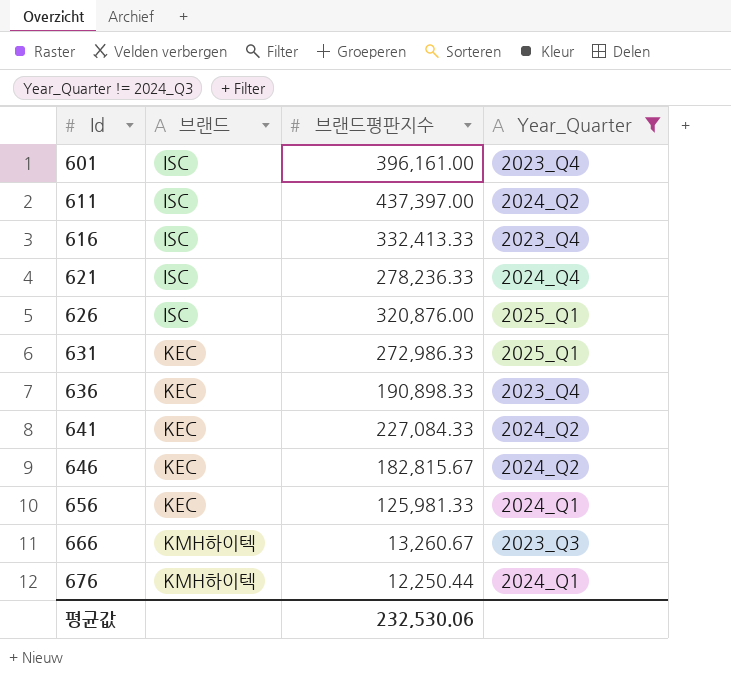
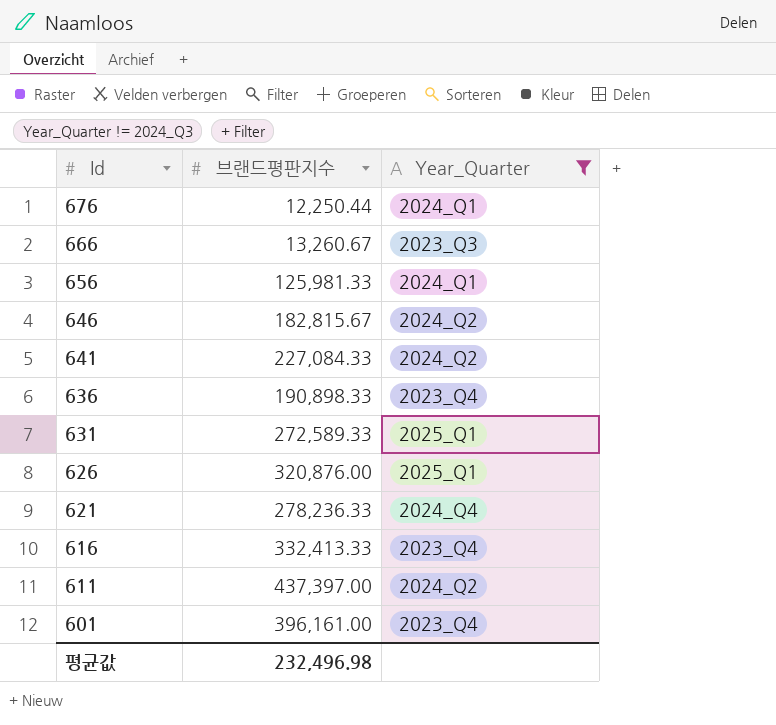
row order: Id ascending -> Id descending
column 브랜드 | position: 2 -> none
631 | 브랜드평판지수: 272,986.33 -> 272,589.33
평균값 | 브랜드평판지수: 232,530.06 -> 232,496.98

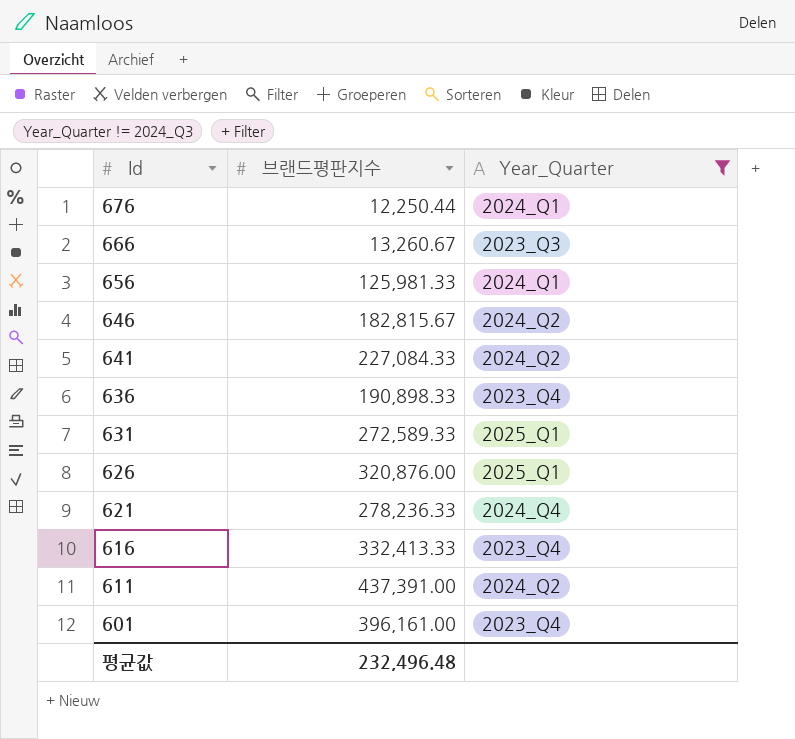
611 | 브랜드평판지수: 437,397.00 -> 437,391.00
평균값 | 브랜드평판지수: 232,496.98 -> 232,496.48

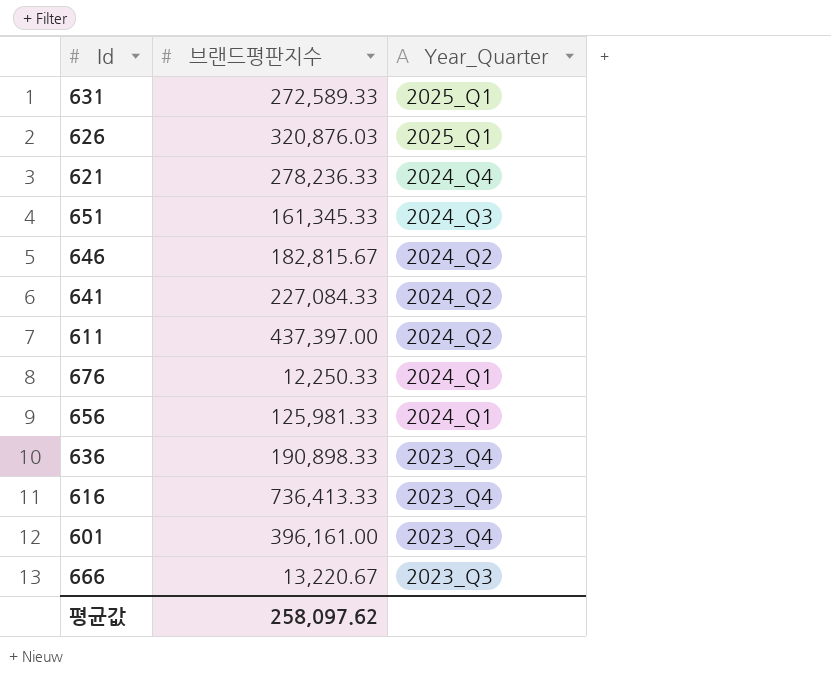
filter: Year_Quarter != 2024_Q3 -> none
row order: Id descending -> Year_Quarter descending
626 | 브랜드평판지수: 320,876.00 -> 320,876.03
611 | 브랜드평판지수: 437,391.00 -> 437,397.00
676 | 브랜드평판지수: 12,250.44 -> 12,250.33
616 | 브랜드평판지수: 332,413.33 -> 736,413.33
666 | 브랜드평판지수: 13,260.67 -> 13,220.67
평균값 | 브랜드평판지수: 232,496.48 -> 258,097.62

